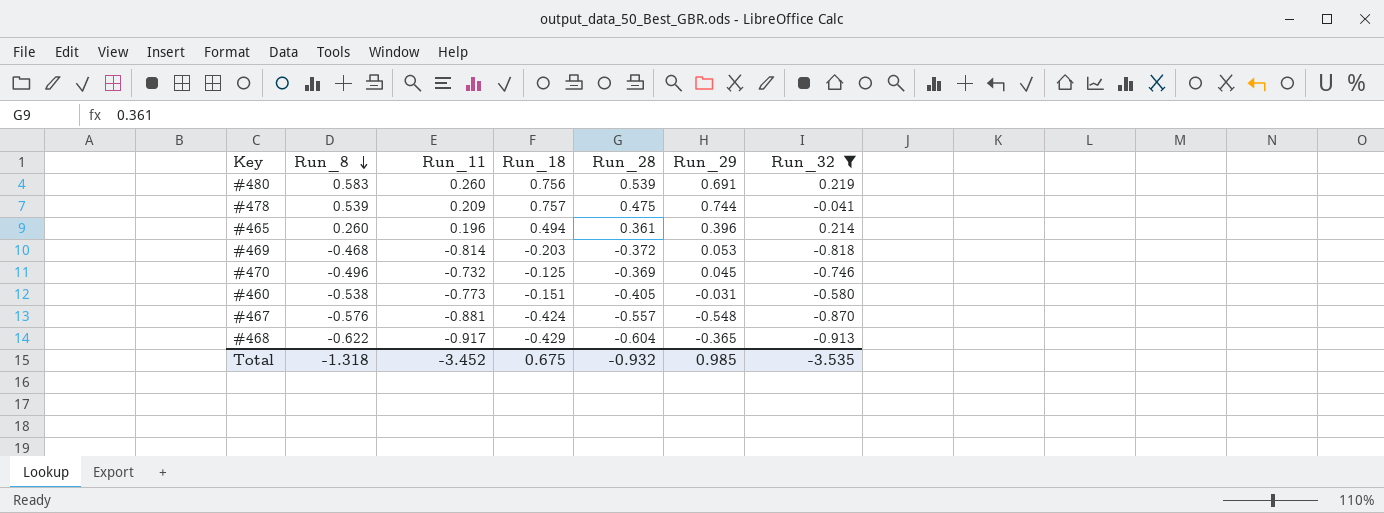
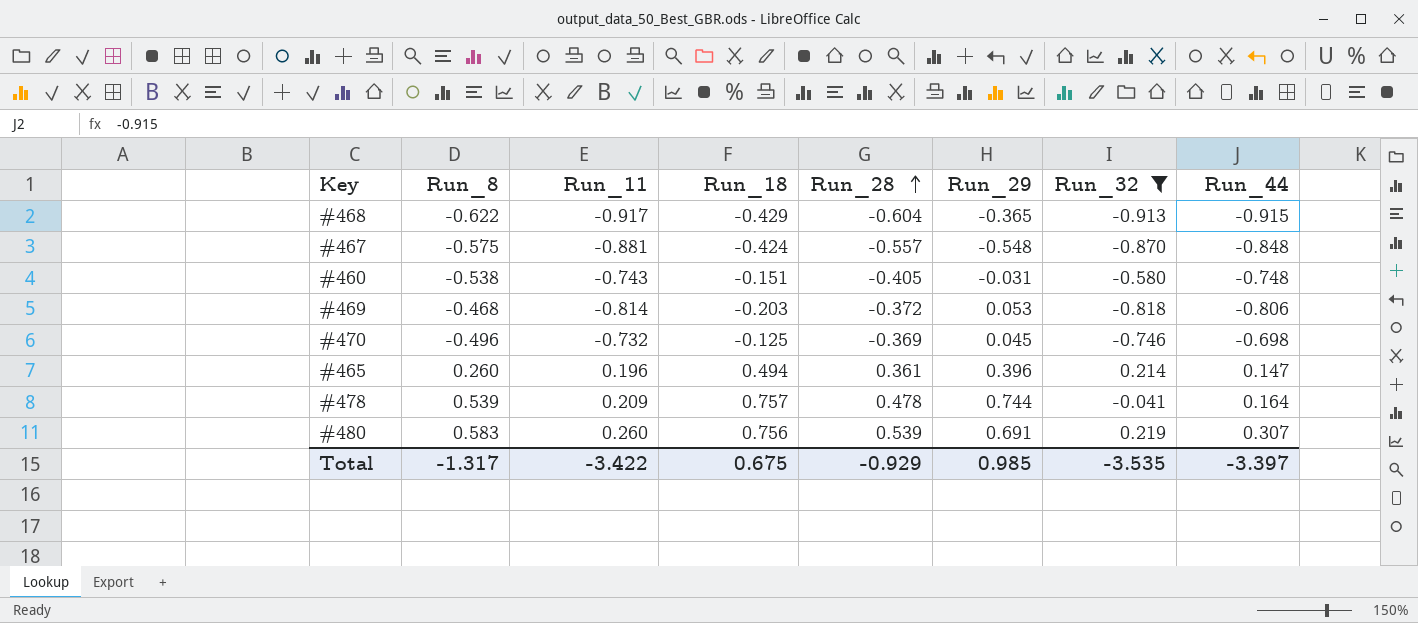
row order: Run_8 descending -> Run_28 ascending
column Run_44 | position: none -> 8
#467 | Run_8: -0.576 -> -0.575
#460 | Run_11: -0.773 -> -0.743
#478 | Run_28: 0.475 -> 0.478
Total | Run_8: -1.318 -> -1.317
Total | Run_11: -3.452 -> -3.422
Total | Run_28: -0.932 -> -0.929

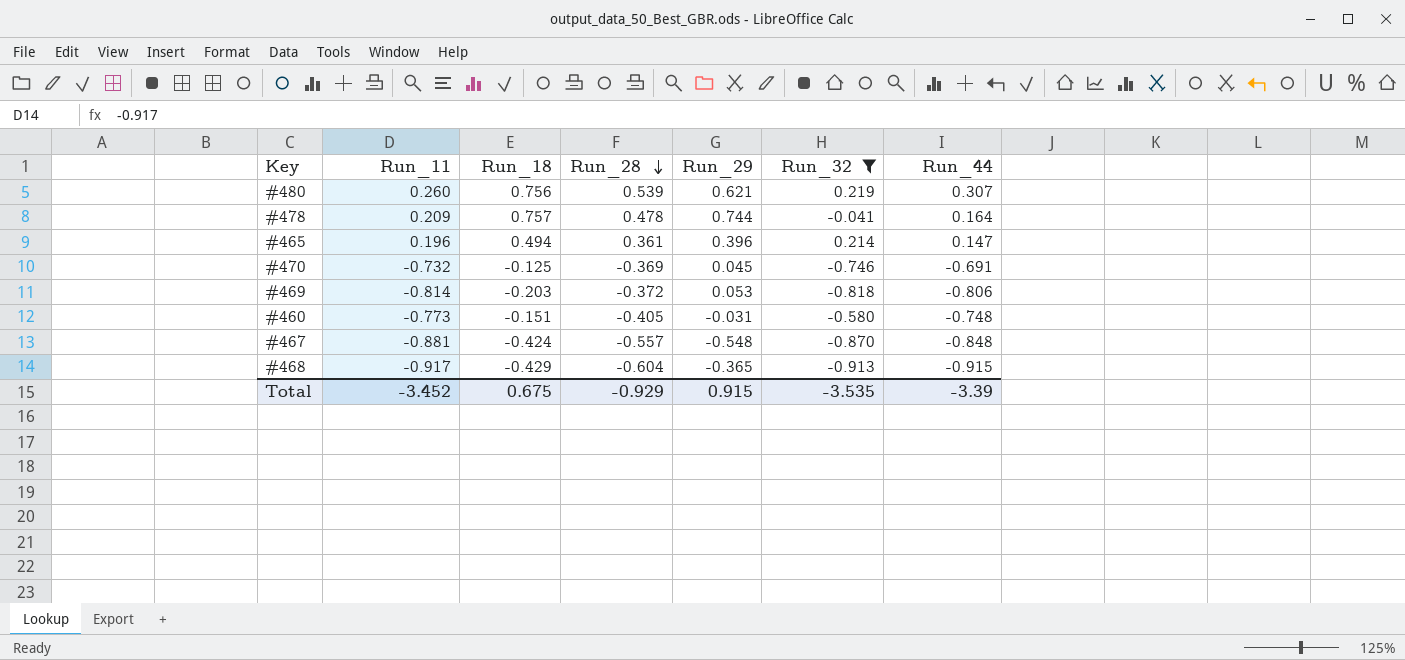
row order: Run_28 ascending -> Run_28 descending
column Run_8 | position: 2 -> none
#480 | Run_29: 0.691 -> 0.621
#470 | Run_44: -0.698 -> -0.691
#460 | Run_11: -0.743 -> -0.773
Total | Run_11: -3.422 -> -3.452
Total | Run_29: 0.985 -> 0.915
Total | Run_44: -3.397 -> -3.39

